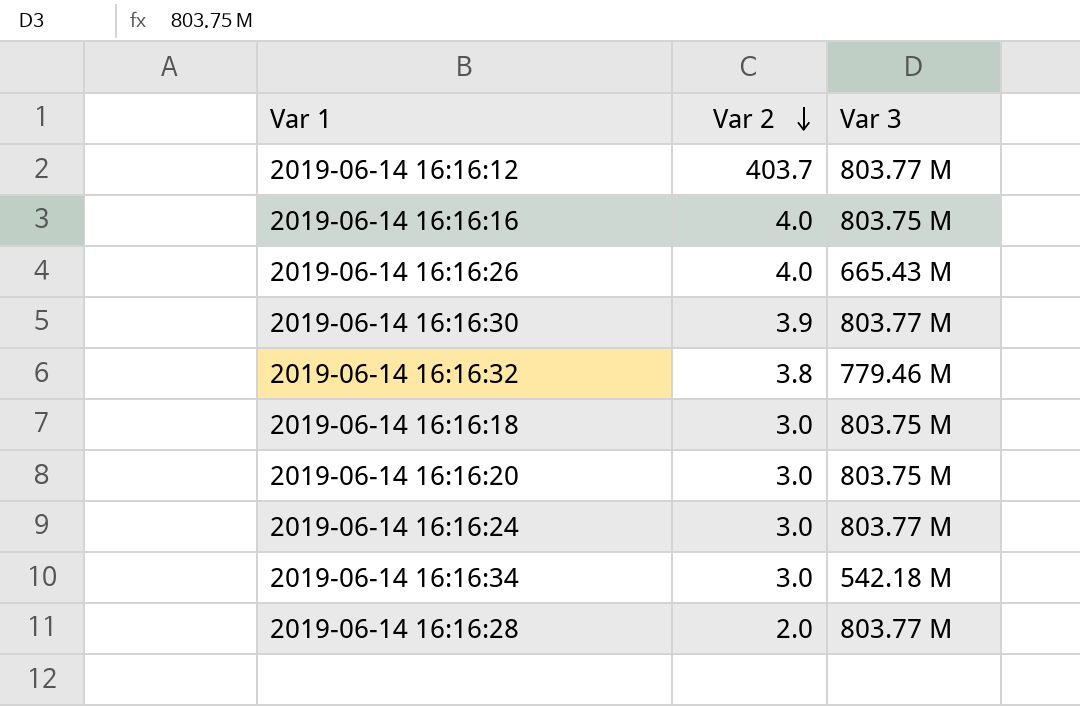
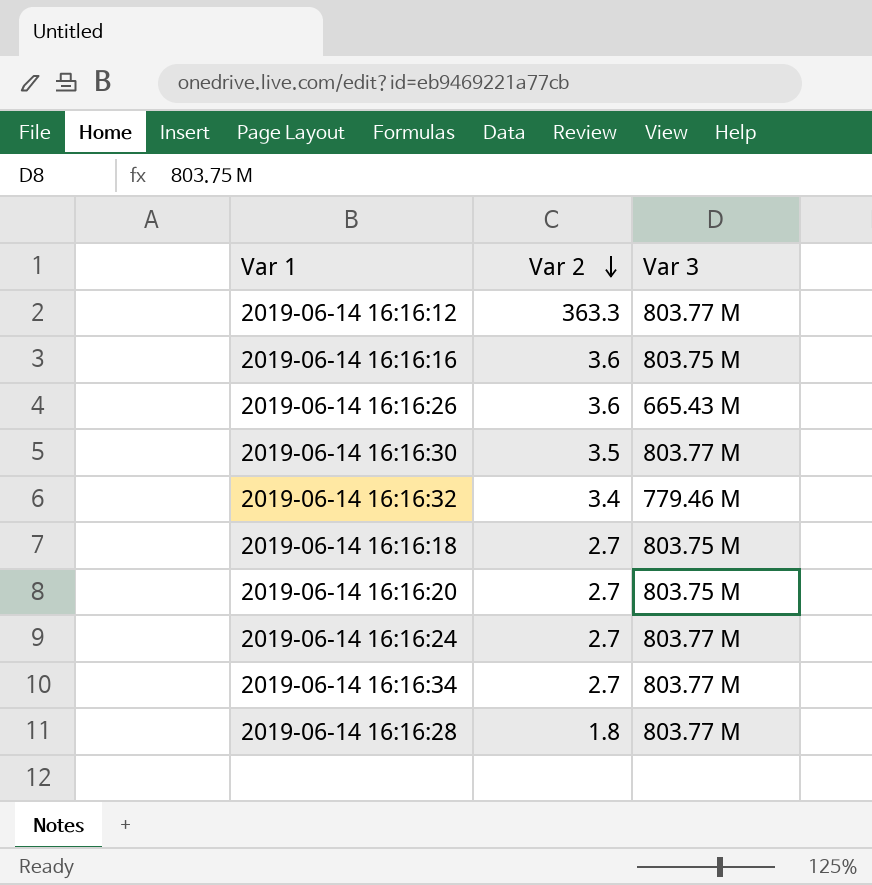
2019-06-14 16:16:12 | Var 2: 403.7 -> 363.3
2019-06-14 16:16:16 | Var 2: 4.0 -> 3.6
2019-06-14 16:16:26 | Var 2: 4.0 -> 3.6
2019-06-14 16:16:30 | Var 2: 3.9 -> 3.5
2019-06-14 16:16:32 | Var 2: 3.8 -> 3.4
2019-06-14 16:16:18 | Var 2: 3.0 -> 2.7
2019-06-14 16:16:20 | Var 2: 3.0 -> 2.7
2019-06-14 16:16:24 | Var 2: 3.0 -> 2.7
2019-06-14 16:16:34 | Var 2: 3.0 -> 2.7
2019-06-14 16:16:34 | Var 3: 542.18 M -> 803.77 M
2019-06-14 16:16:28 | Var 2: 2.0 -> 1.8

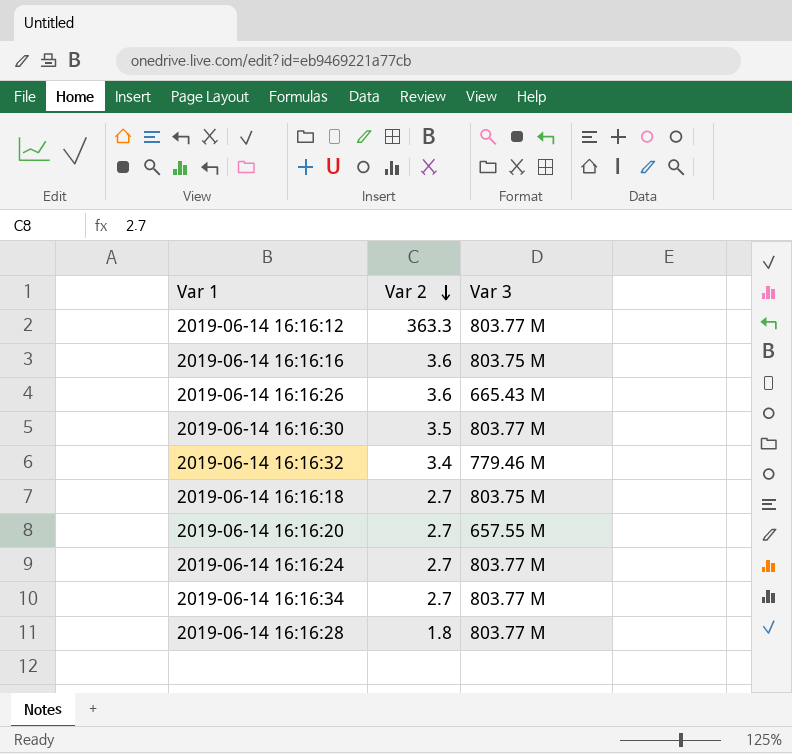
2019-06-14 16:16:20 | Var 3: 803.75 M -> 657.55 M

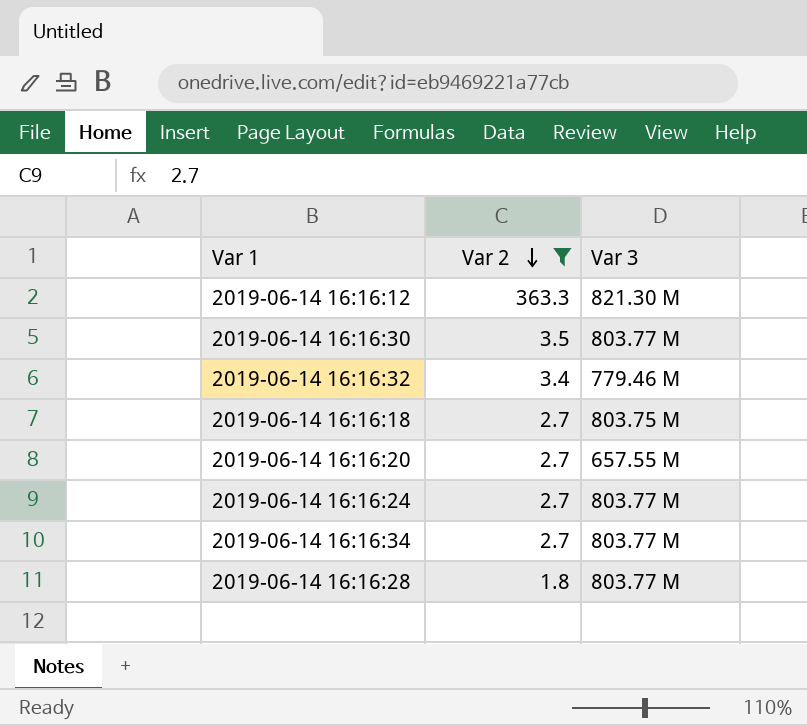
filter: none -> Var 2 != 3.6
2019-06-14 16:16:12 | Var 3: 803.77 M -> 821.30 M

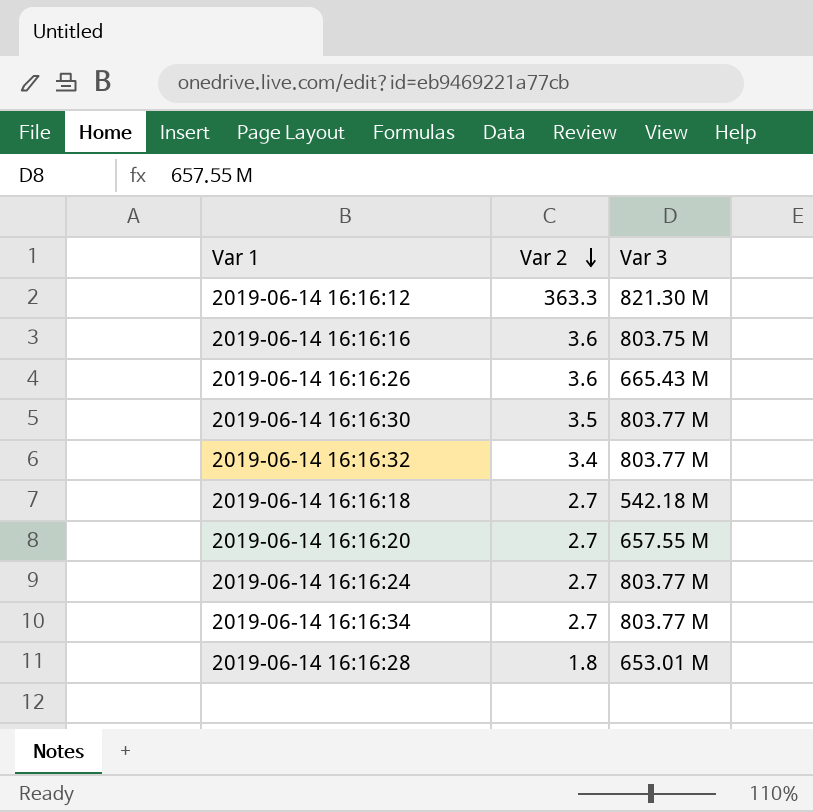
filter: Var 2 != 3.6 -> none
2019-06-14 16:16:32 | Var 3: 779.46 M -> 803.77 M
2019-06-14 16:16:18 | Var 3: 803.75 M -> 542.18 M
2019-06-14 16:16:28 | Var 3: 803.77 M -> 653.01 M

